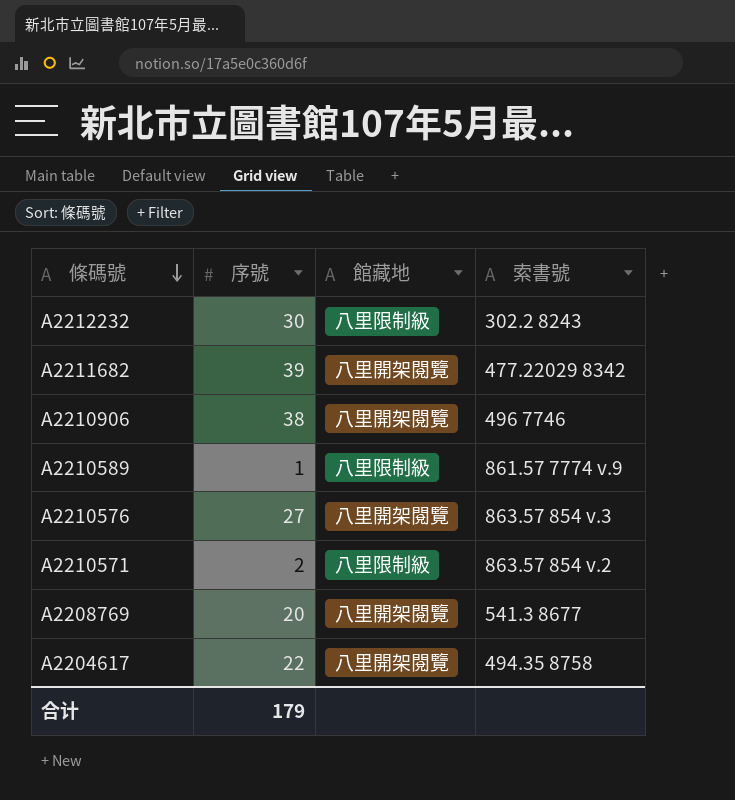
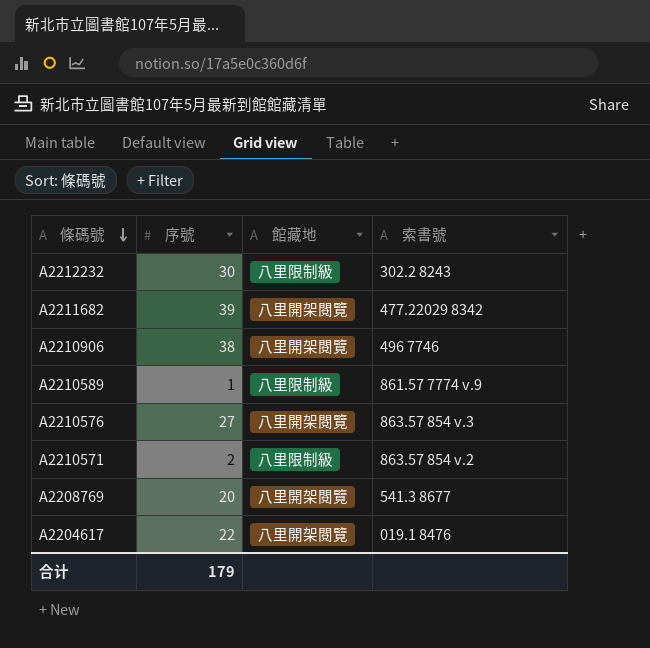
A2204617 | 索書號: 494.35 8758 -> 019.1 8476

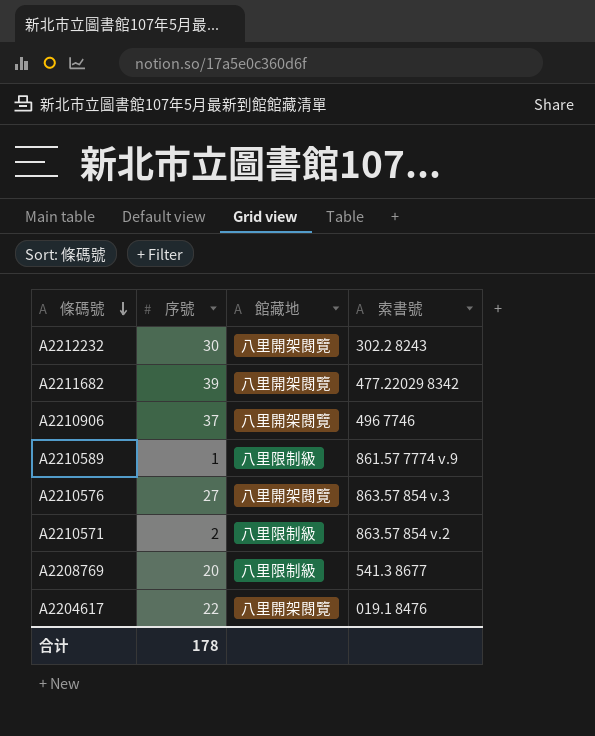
A2212232 | 館藏地: 八里限制級 -> 八里開架閱覽
A2210906 | 序號: 38 -> 37
A2208769 | 館藏地: 八里開架閱覽 -> 八里限制級
合计 | 序號: 179 -> 178

